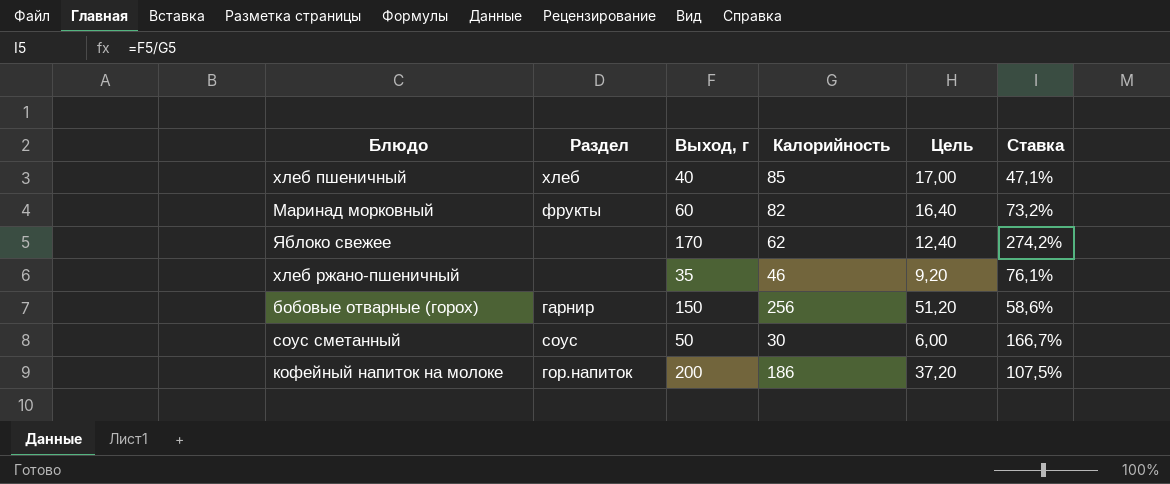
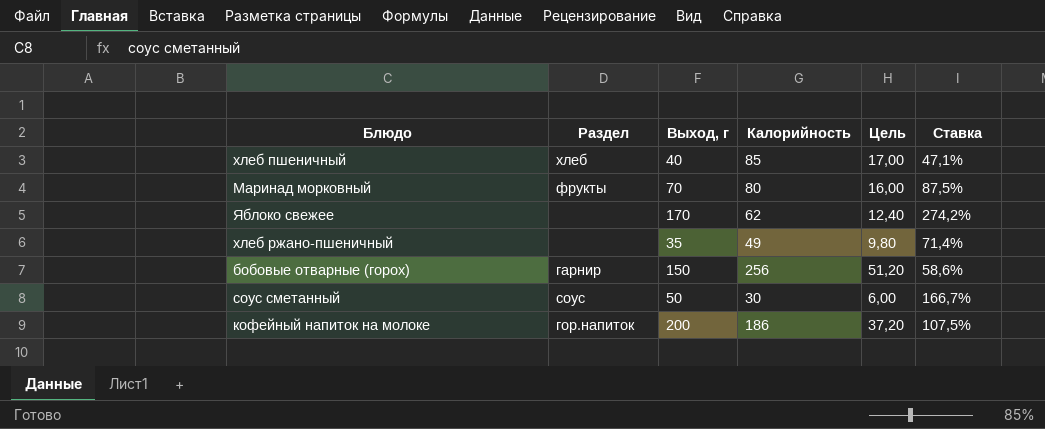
Маринад морковный | Выход, г: 60 -> 70
Маринад морковный | Калорийность: 82 -> 80
Маринад морковный | Цель: 16,40 -> 16,00
Маринад морковный | Ставка: 73,2% -> 87,5%
хлеб ржано-пшеничный | Калорийность: 46 -> 49
хлеб ржано-пшеничный | Цель: 9,20 -> 9,80
хлеб ржано-пшеничный | Ставка: 76,1% -> 71,4%

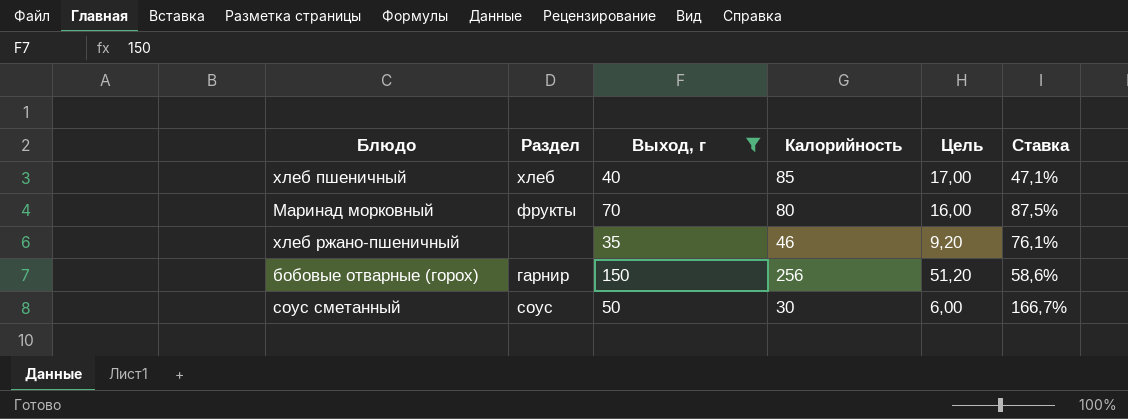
filter: none -> Выход, г <= 150
хлеб ржано-пшеничный | Калорийность: 49 -> 46
хлеб ржано-пшеничный | Цель: 9,80 -> 9,20
хлеб ржано-пшеничный | Ставка: 71,4% -> 76,1%

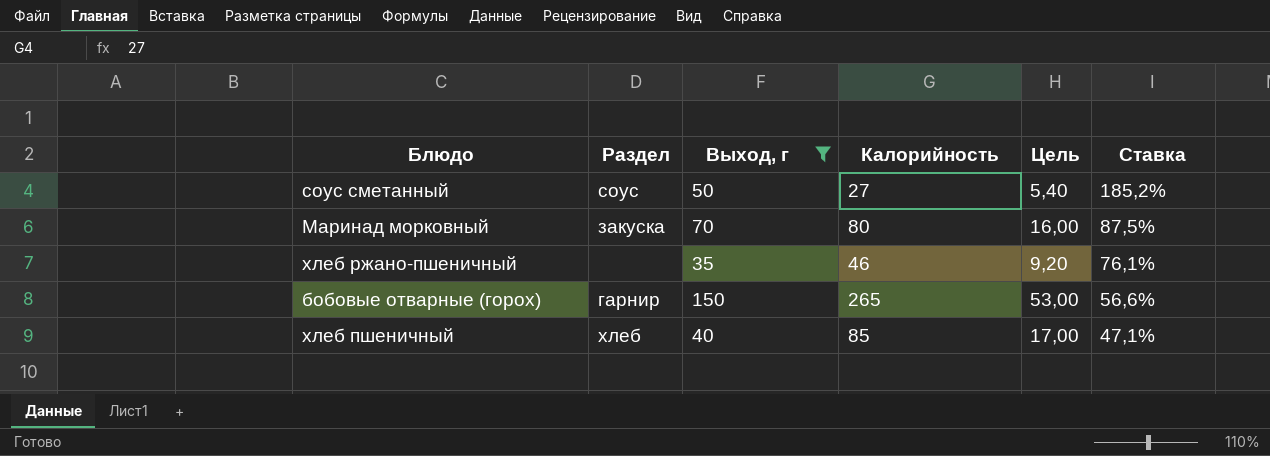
row order: none -> Ставка descending
соус сметанный | Калорийность: 30 -> 27
соус сметанный | Цель: 6,00 -> 5,40
соус сметанный | Ставка: 166,7% -> 185,2%
Маринад морковный | Раздел: фрукты -> закуска
бобовые отварные (горох) | Калорийность: 256 -> 265
бобовые отварные (горох) | Цель: 51,20 -> 53,00
бобовые отварные (горох) | Ставка: 58,6% -> 56,6%

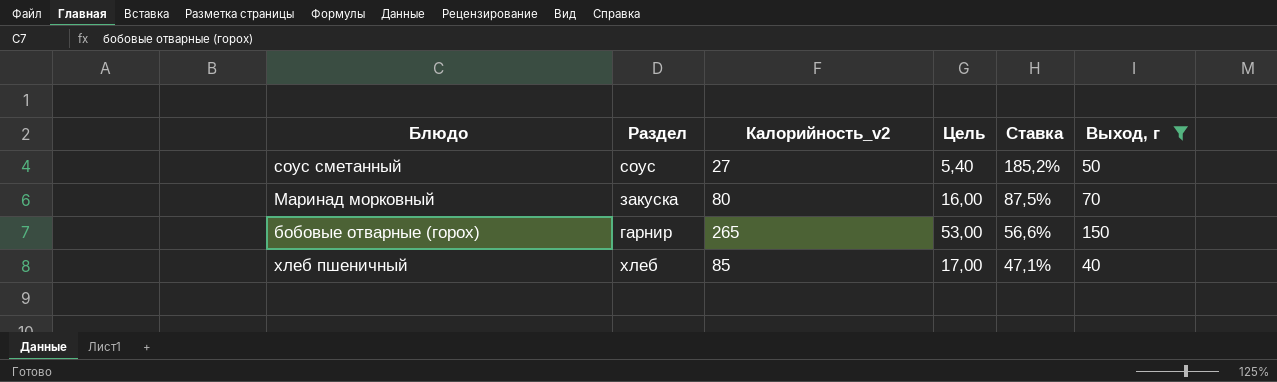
column name: Калорийность -> Калорийность_v2
column Выход, г | position: 3 -> 6
row хлеб ржано-пшеничный: none | 35 | 46 | 9,20 | 76,1% -> none

